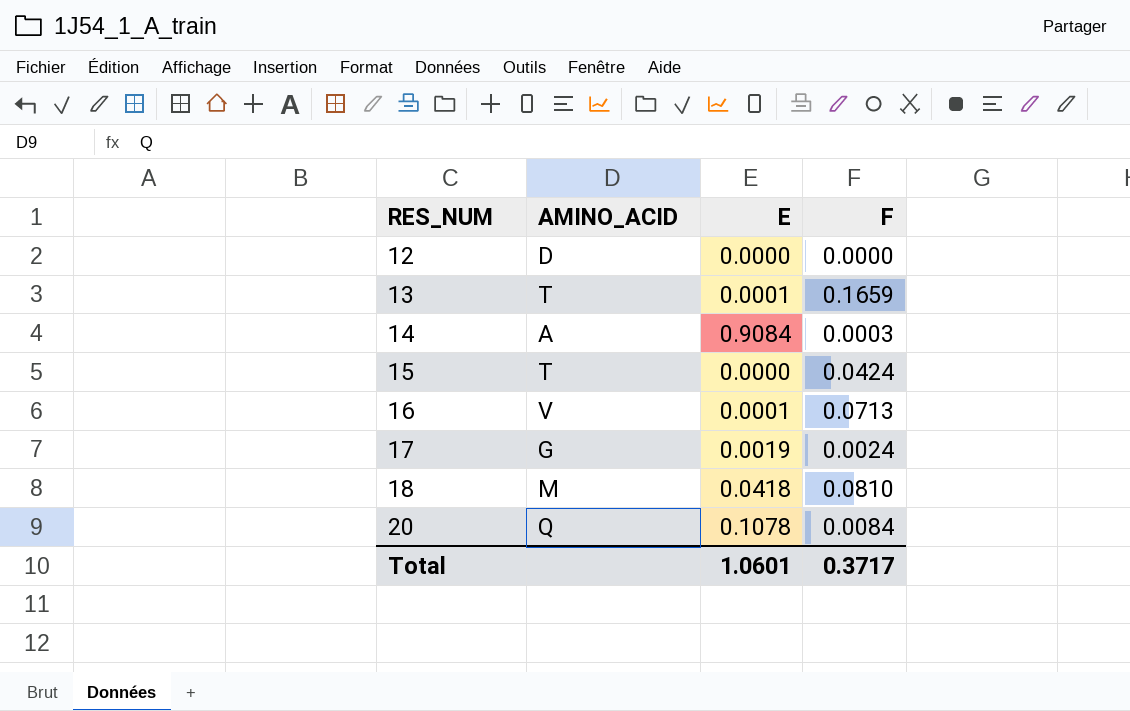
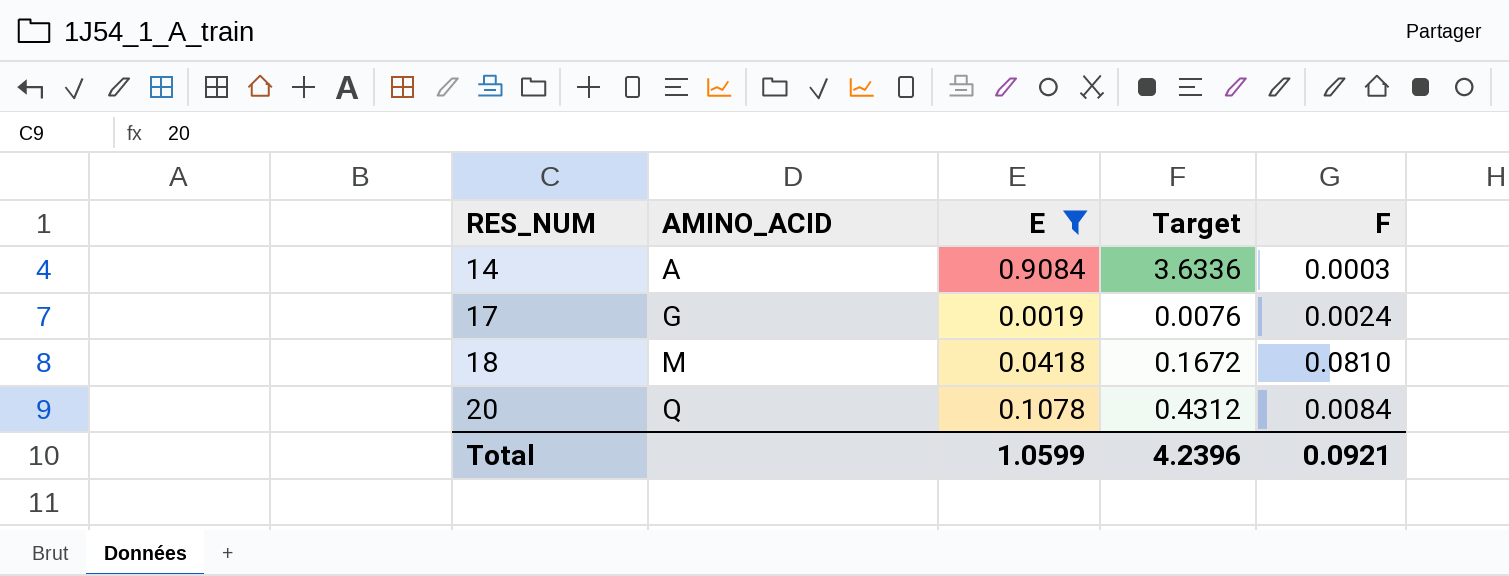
filter: none -> E >= 0.0019
column Target | formula: none -> [E] * 4
Total | E: 1.0601 -> 1.0599
Total | F: 0.3717 -> 0.0921

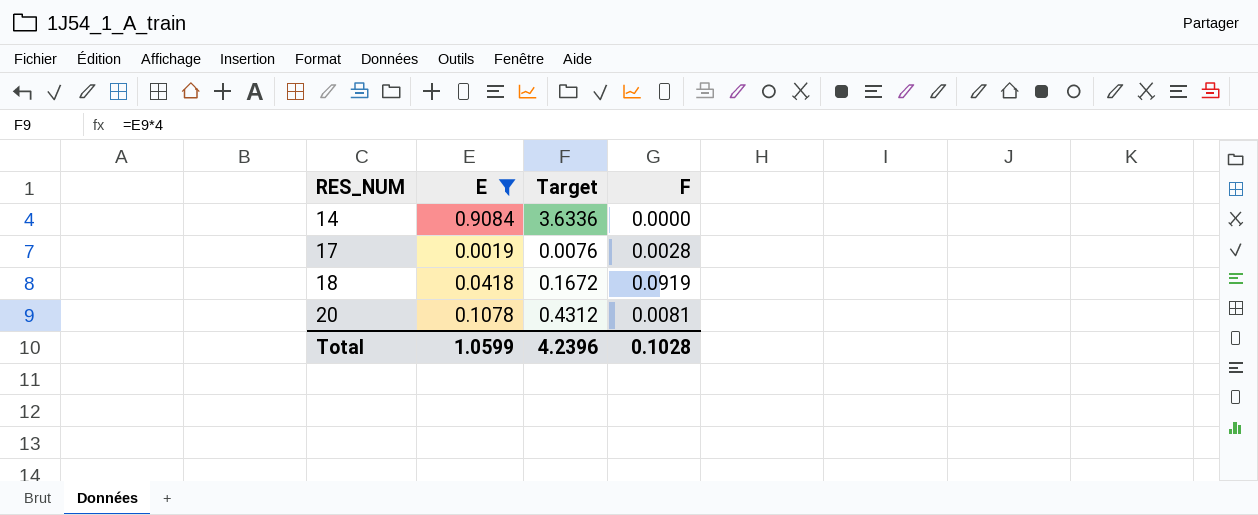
column AMINO_ACID | position: 2 -> none
14 | F: 0.0003 -> 0.0000
17 | F: 0.0024 -> 0.0028
18 | F: 0.0810 -> 0.0919
20 | F: 0.0084 -> 0.0081
Total | F: 0.0921 -> 0.1028

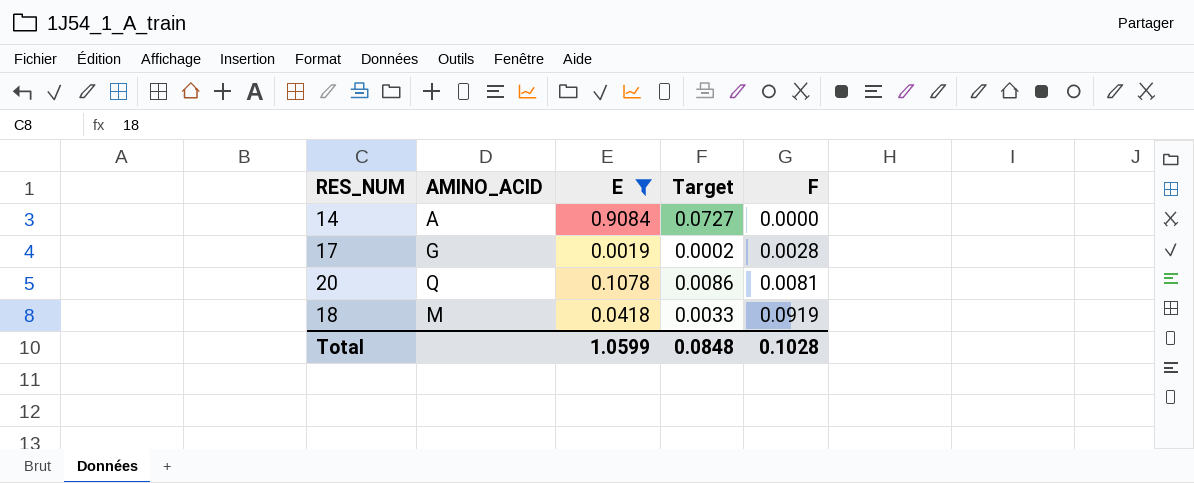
row order: RES_NUM ascending -> F ascending
column AMINO_ACID | position: none -> 2
column Target | formula: [E] * 4 -> [E] * 0.08
Total | Target: 4.2396 -> 0.0848

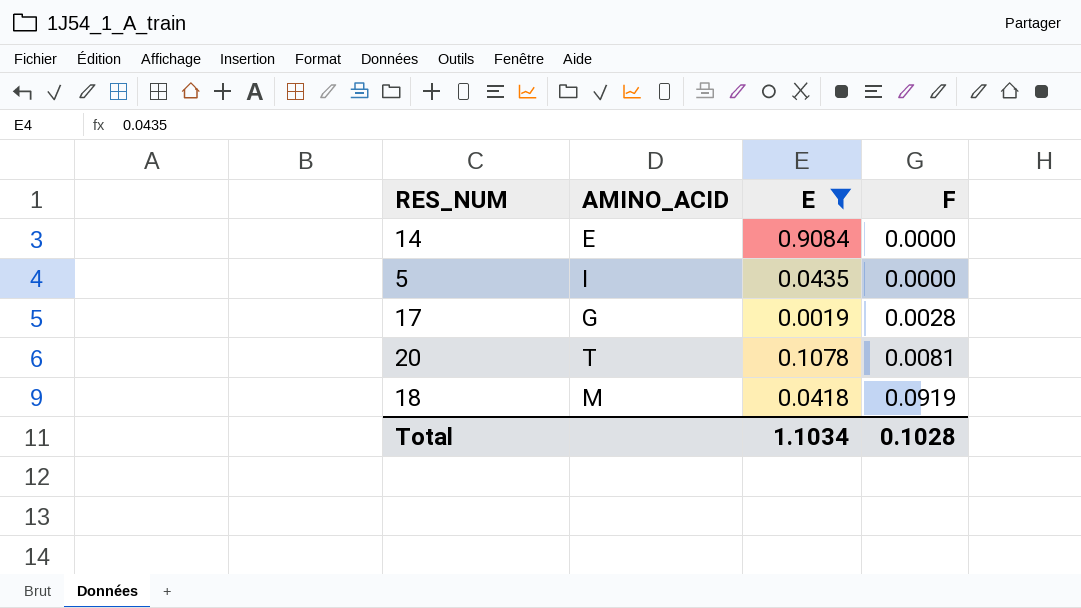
column Target | formula: [E] * 0.08 -> none
14 | AMINO_ACID: A -> E
row 5: none -> I | 0.0435 | 0.0000
20 | AMINO_ACID: Q -> T
Total | E: 1.0599 -> 1.1034

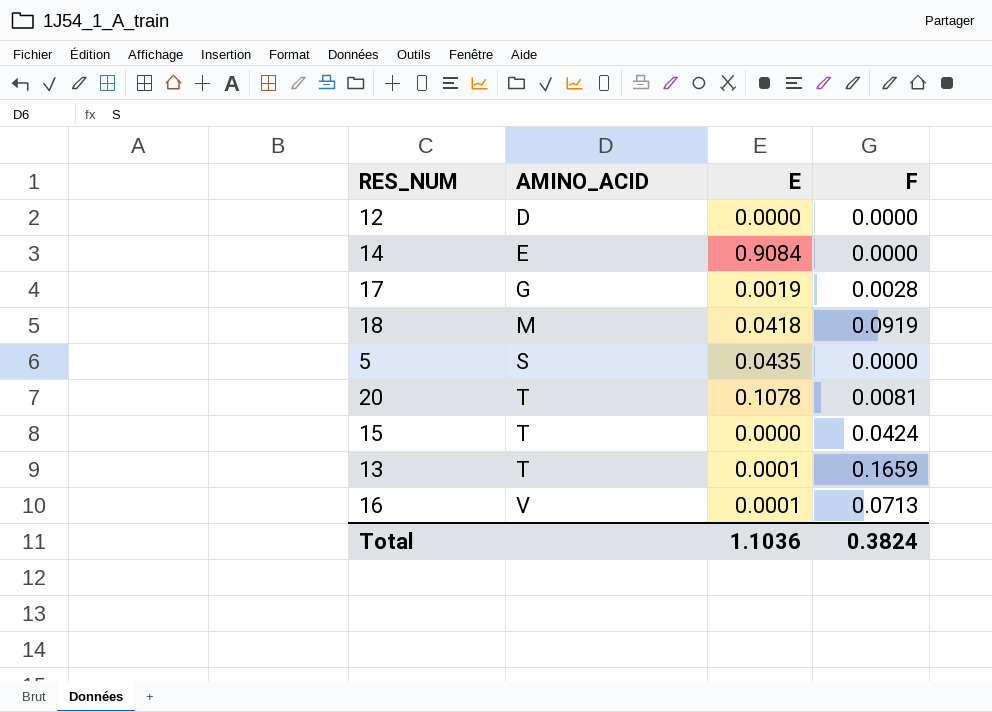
filter: E >= 0.0019 -> none
row order: F ascending -> AMINO_ACID ascending
5 | AMINO_ACID: I -> S
Total | E: 1.1034 -> 1.1036
Total | F: 0.1028 -> 0.3824

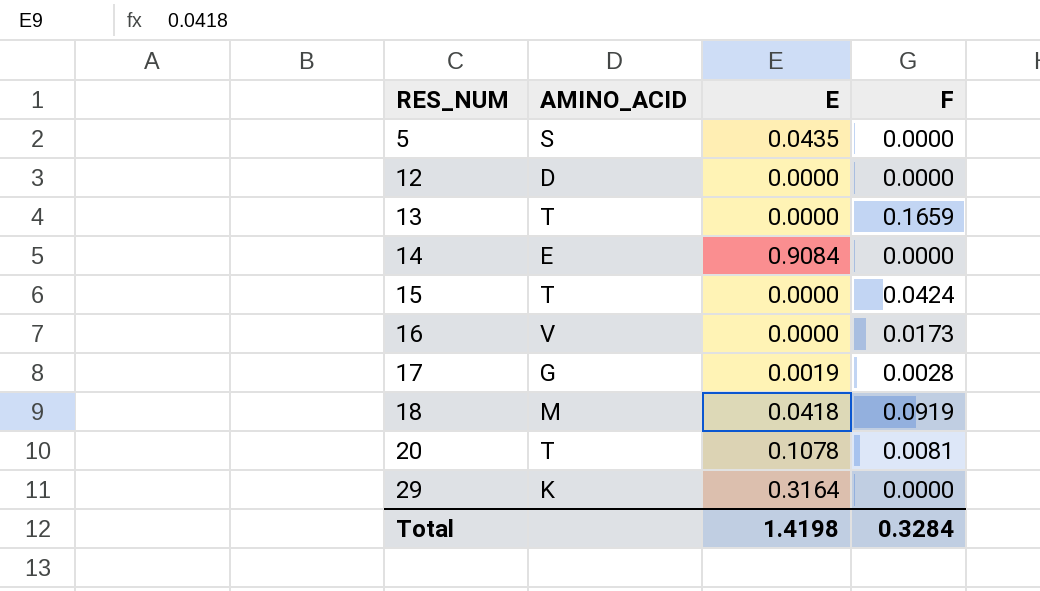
row order: AMINO_ACID ascending -> RES_NUM ascending
13 | E: 0.0001 -> 0.0000
16 | E: 0.0001 -> 0.0000
16 | F: 0.0713 -> 0.0173
row 29: none -> K | 0.3164 | 0.0000
Total | E: 1.1036 -> 1.4198
Total | F: 0.3824 -> 0.3284

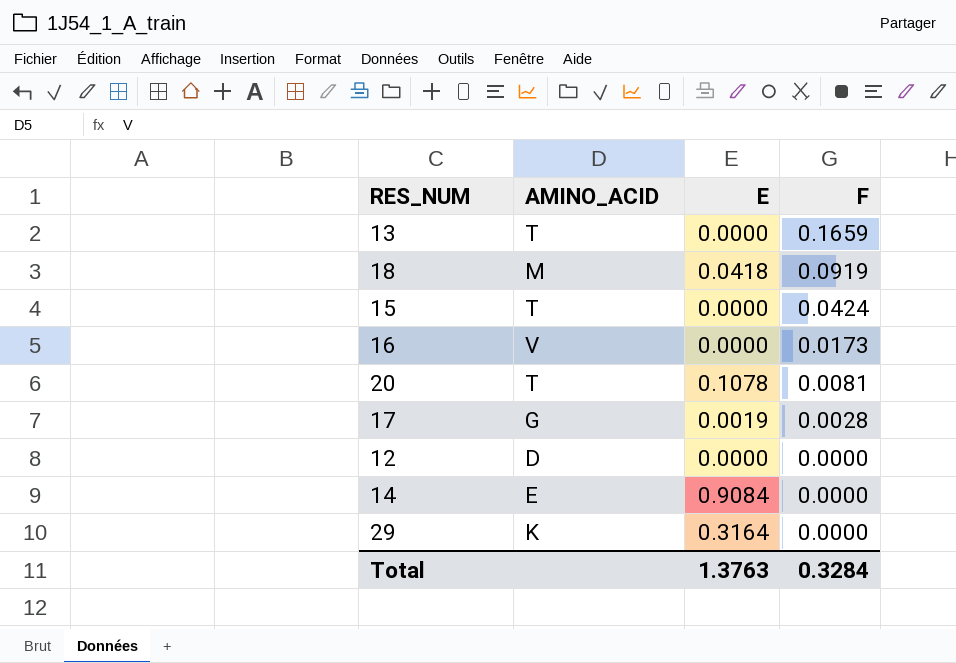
row order: RES_NUM ascending -> F descending
row 5: S | 0.0435 | 0.0000 -> none
Total | E: 1.4198 -> 1.3763

